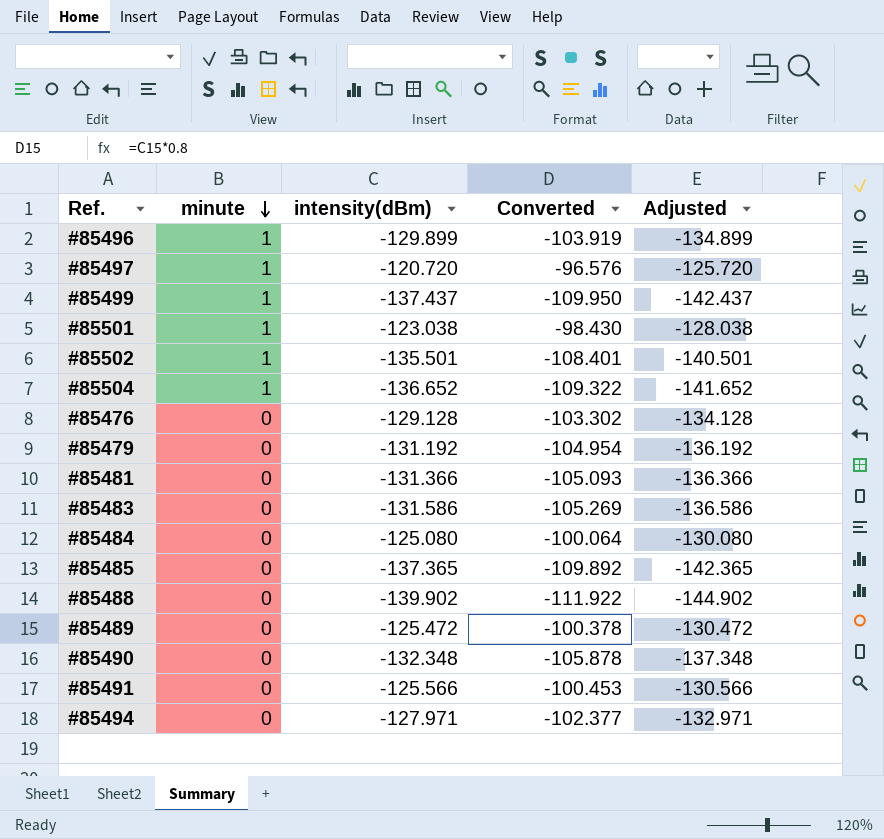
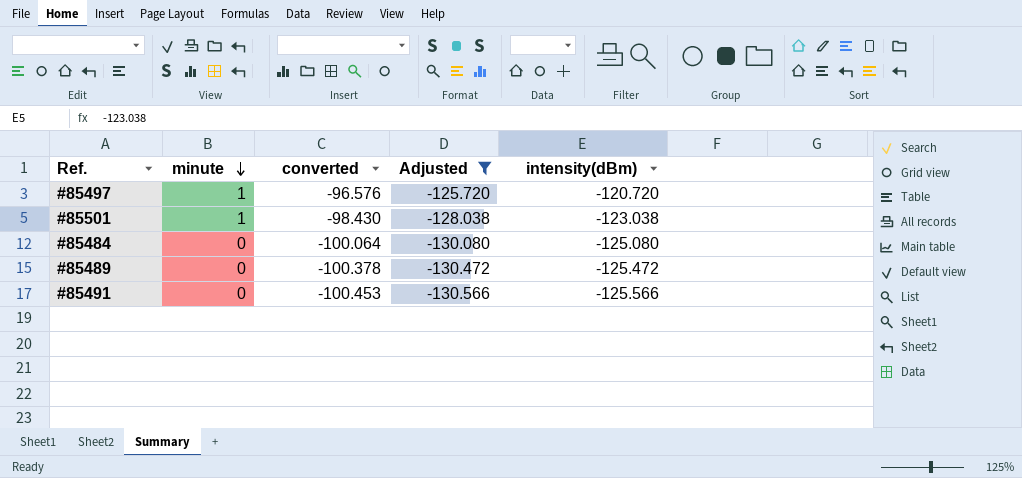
filter: none -> Adjusted >= -130.566
column name: Converted -> converted
column intensity(dBm) | position: 3 -> 5

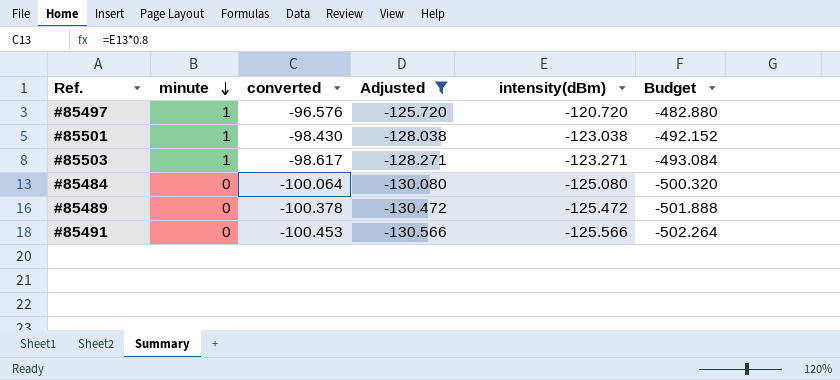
column Budget | formula: none -> [intensity(dBm)] * 4
row #85503: none -> 1 | -98.617 | -128.271 | -123.271 | -493.084

